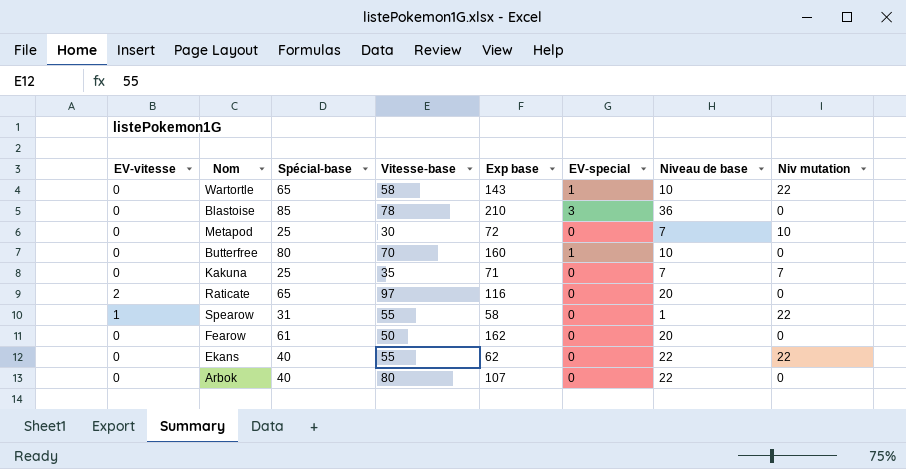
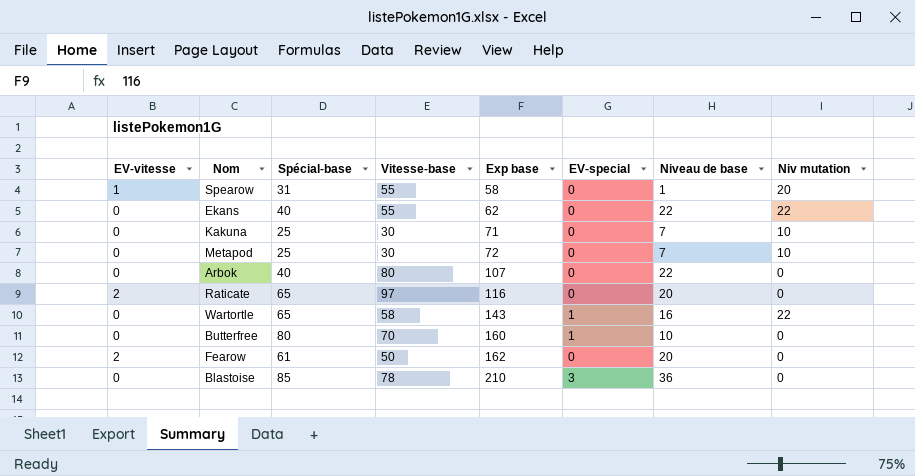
row order: none -> Exp base ascending
Spearow | Niv mutation: 22 -> 20
Kakuna | Vitesse-base: 35 -> 30
Kakuna | Niv mutation: 7 -> 10
Wartortle | Niveau de base: 10 -> 16
Fearow | EV-vitesse: 0 -> 2

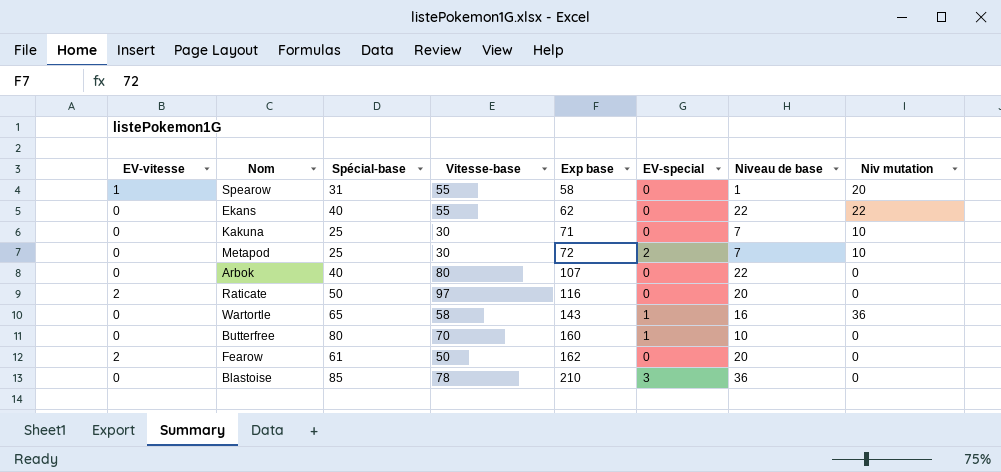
Metapod | EV-special: 0 -> 2
Raticate | Spécial-base: 65 -> 50
Wartortle | Niv mutation: 22 -> 36

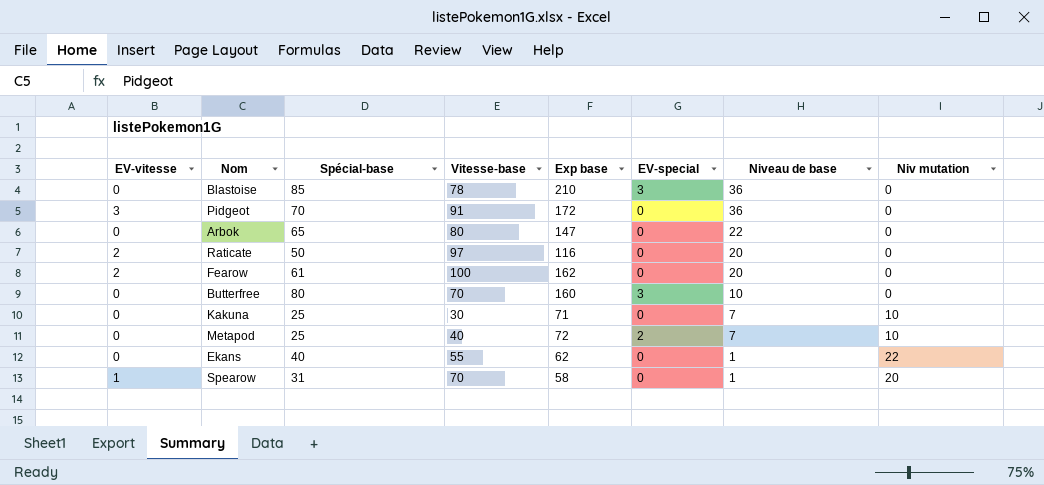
row order: Exp base ascending -> Niveau de base descending
row Wartortle: 0 | 65 | 58 | 143 | 1 | 16 | 36 -> none
row Pidgeot: none -> 3 | 70 | 91 | 172 | 0 | 36 | 0
Arbok | Spécial-base: 40 -> 65
Arbok | Exp base: 107 -> 147
Fearow | Vitesse-base: 50 -> 100
Butterfree | EV-special: 1 -> 3
Metapod | Vitesse-base: 30 -> 40
Ekans | Niveau de base: 22 -> 1
Spearow | Vitesse-base: 55 -> 70

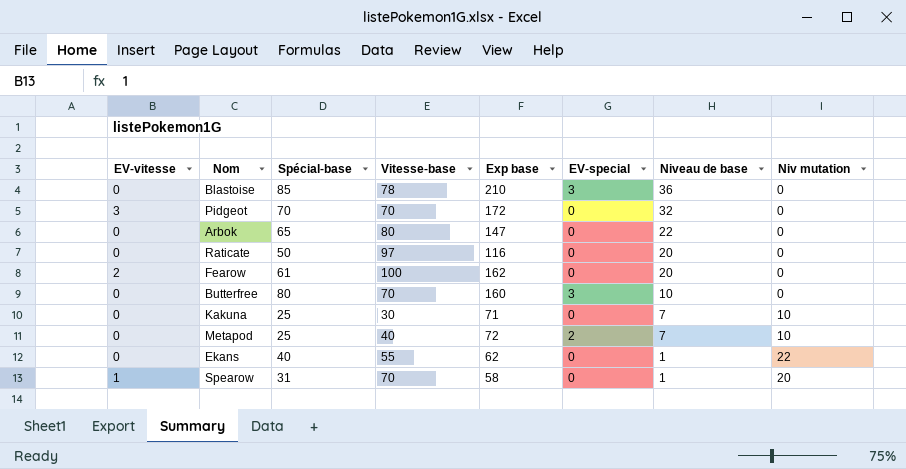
Pidgeot | Vitesse-base: 91 -> 70
Pidgeot | Niveau de base: 36 -> 32
Raticate | EV-vitesse: 2 -> 0

